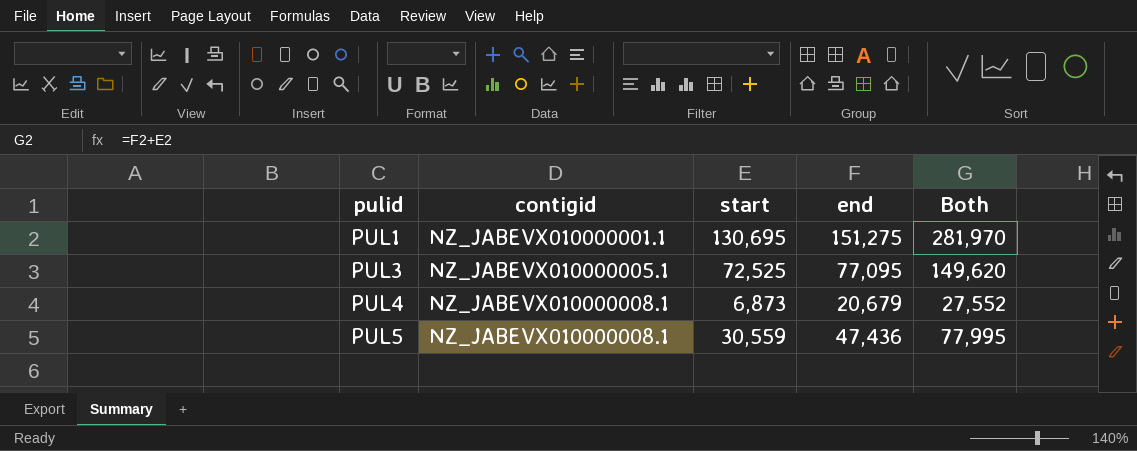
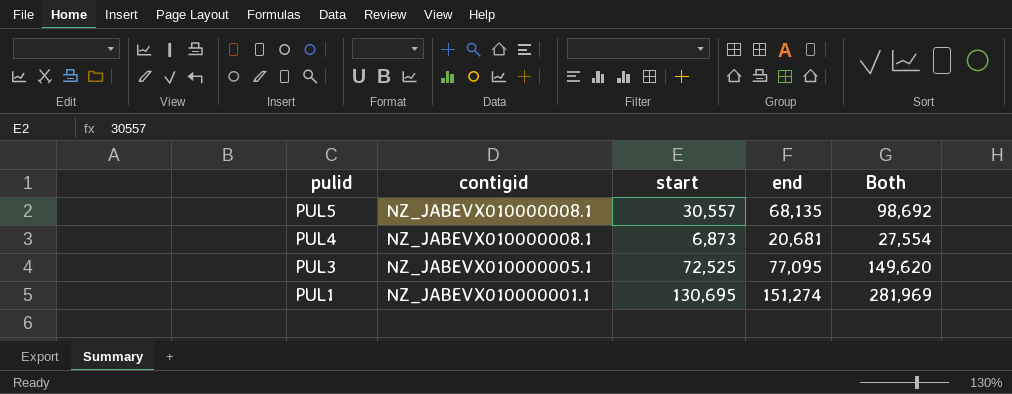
row order: pulid ascending -> pulid descending
PUL5 | start: 30,559 -> 30,557
PUL5 | end: 47,436 -> 68,135
PUL5 | Both: 77,995 -> 98,692
PUL4 | end: 20,679 -> 20,681
PUL4 | Both: 27,552 -> 27,554
PUL1 | end: 151,275 -> 151,274
PUL1 | Both: 281,970 -> 281,969

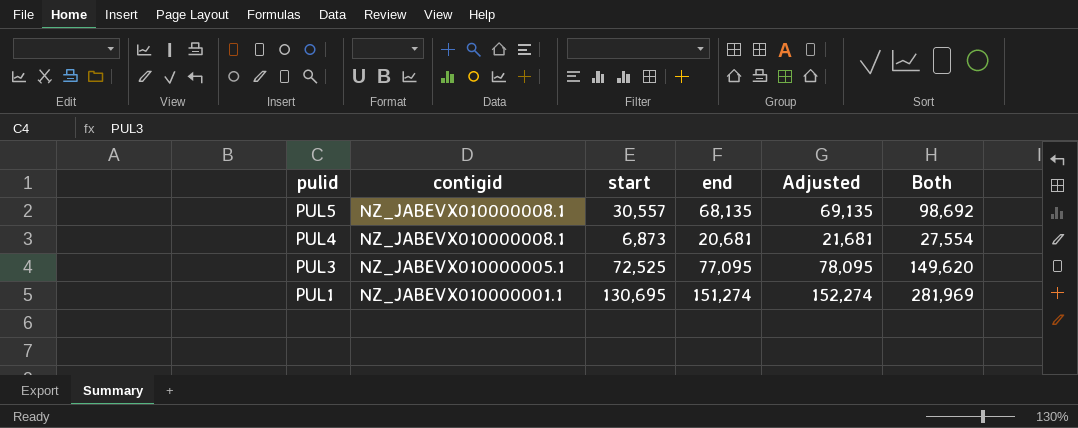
column Adjusted | formula: none -> [end] + 1000

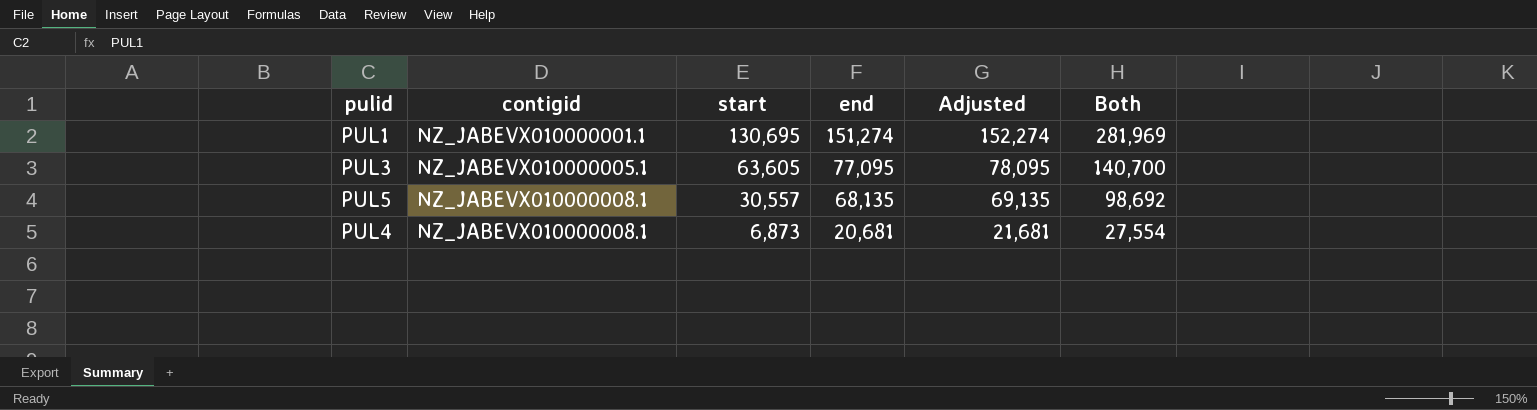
row order: pulid descending -> contigid ascending
PUL3 | start: 72,525 -> 63,605
PUL3 | Both: 149,620 -> 140,700

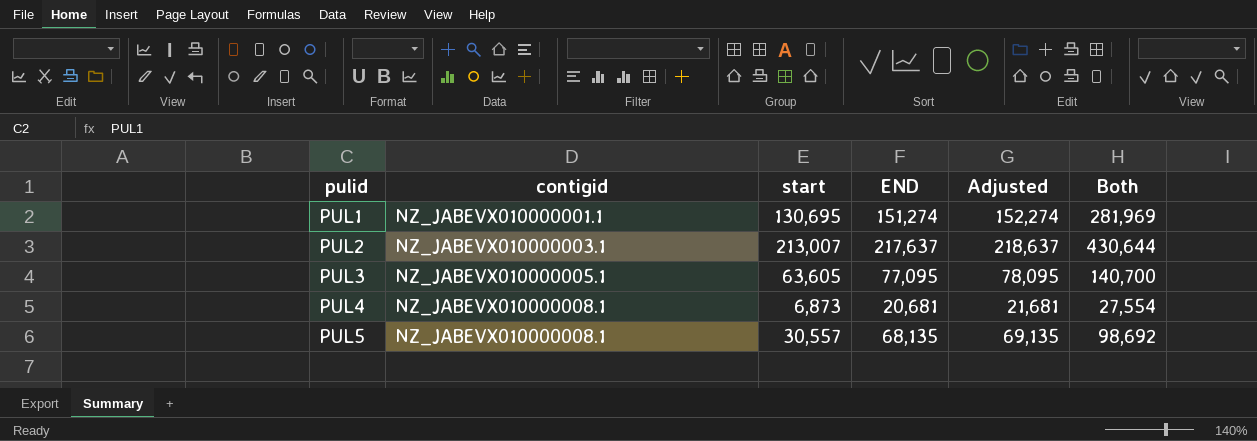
row order: contigid ascending -> pulid ascending
column name: end -> END
row PUL2: none -> NZ_JABEVX010000003.1 | 213,007 | 217,637 | 218,637 | 430,644

